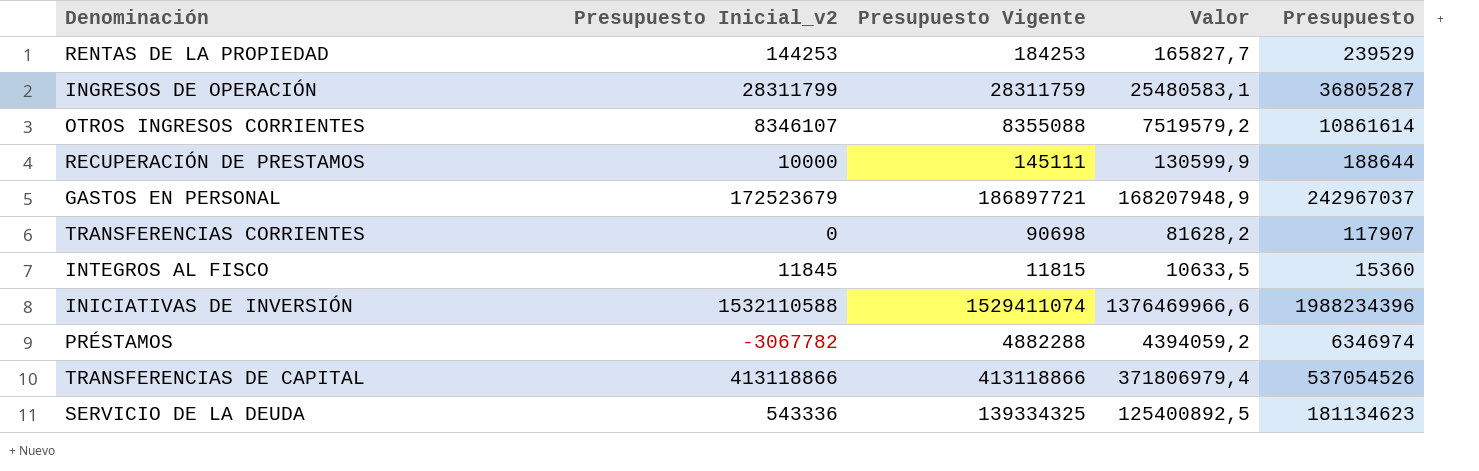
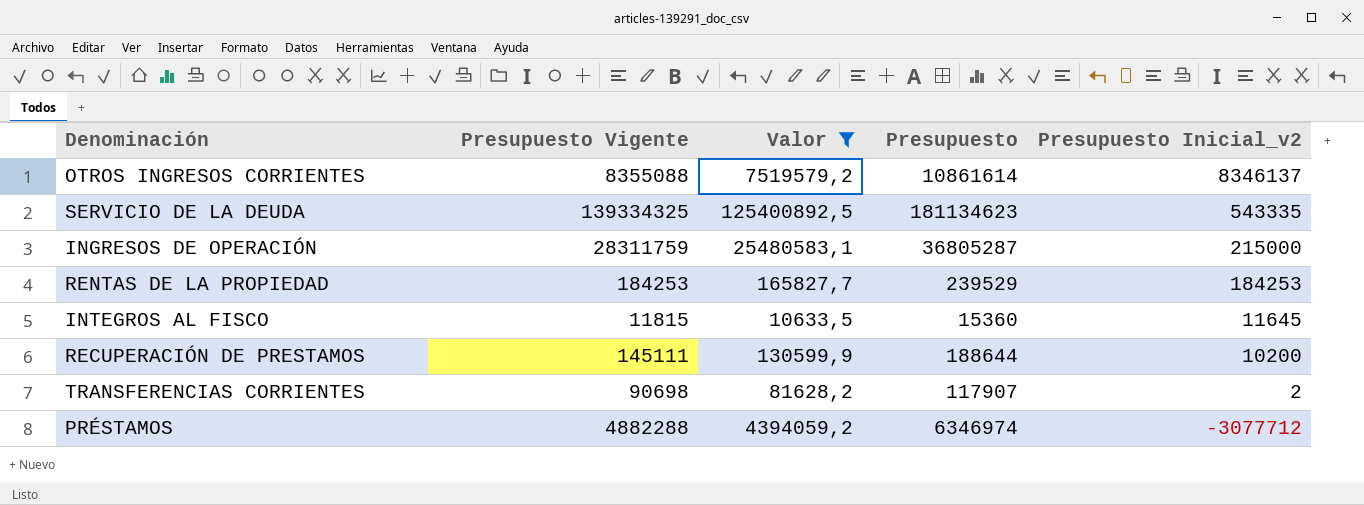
filter: none -> Valor <= 125400892,5
row order: none -> Presupuesto Inicial_v2 descending
column Presupuesto Inicial_v2 | position: 2 -> 5
OTROS INGRESOS CORRIENTES | Presupuesto Inicial_v2: 8346107 -> 8346137
SERVICIO DE LA DEUDA | Presupuesto Inicial_v2: 543336 -> 543335
INGRESOS DE OPERACIÓN | Presupuesto Inicial_v2: 28311799 -> 215000
RENTAS DE LA PROPIEDAD | Presupuesto Inicial_v2: 144253 -> 184253
INTEGROS AL FISCO | Presupuesto Inicial_v2: 11845 -> 11645
RECUPERACIÓN DE PRESTAMOS | Presupuesto Inicial_v2: 10000 -> 10200
TRANSFERENCIAS CORRIENTES | Presupuesto Inicial_v2: 0 -> 2
PRÉSTAMOS | Presupuesto Inicial_v2: -3067782 -> -3077712

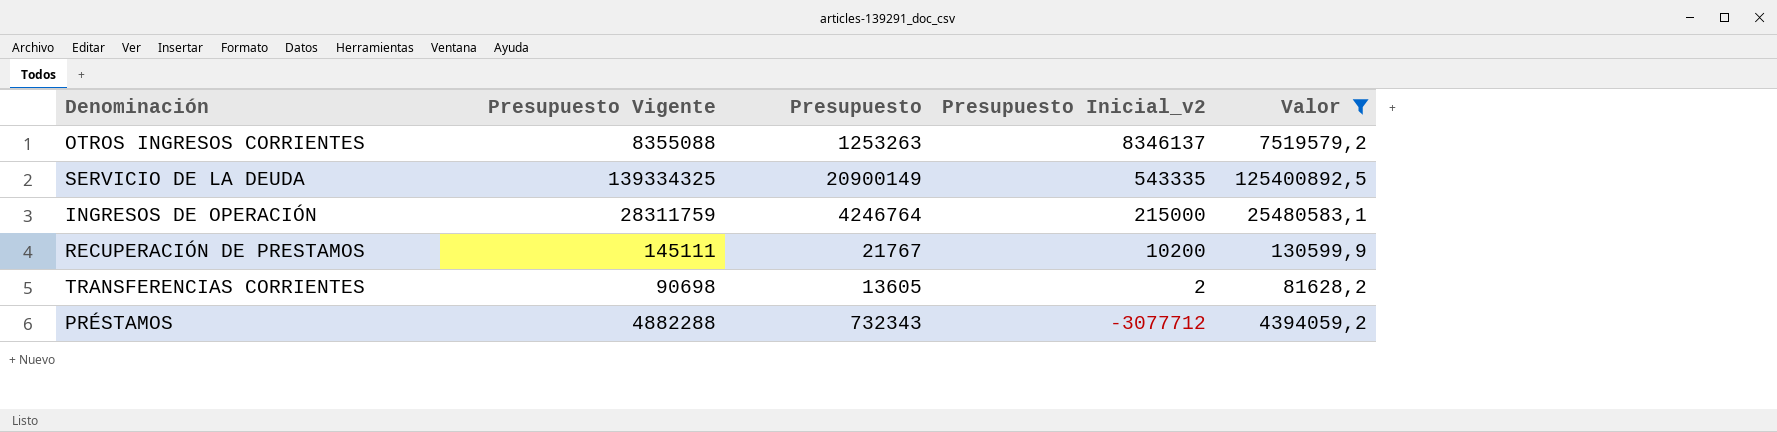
column Presupuesto | formula: [Presupuesto Vigente] * 1,3 -> [Presupuesto Vigente] * 0,15
column Valor | position: 3 -> 5
row RENTAS DE LA PROPIEDAD: 184253 | 165827,7 | 239529 | 184253 -> none
row INTEGROS AL FISCO: 11815 | 10633,5 | 15360 | 11645 -> none

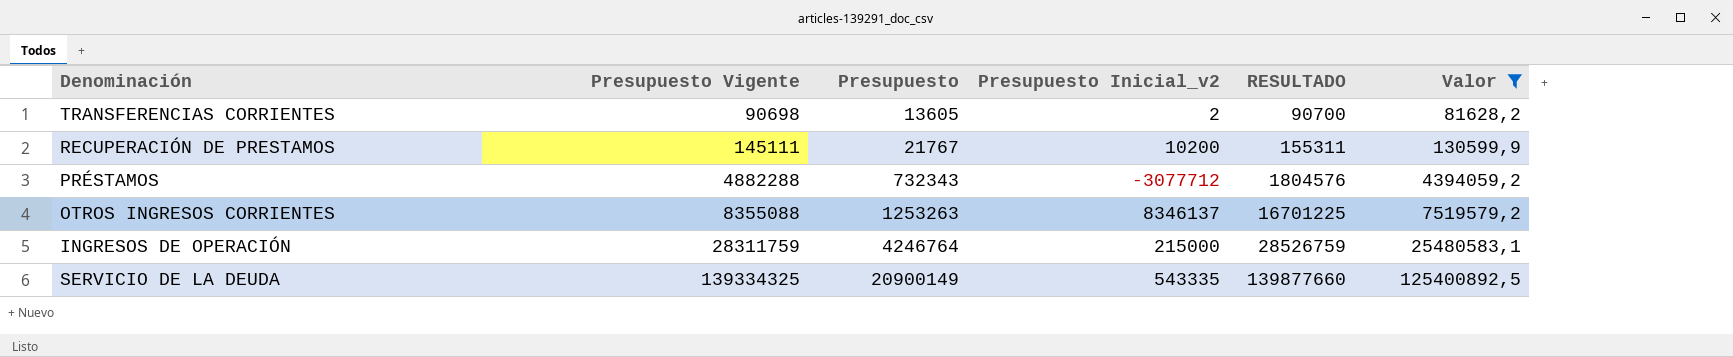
row order: Presupuesto Inicial_v2 descending -> Presupuesto Vigente ascending
column RESULTADO | formula: none -> [Presupuesto Vigente] + [Presupuesto Inicial_v2]

